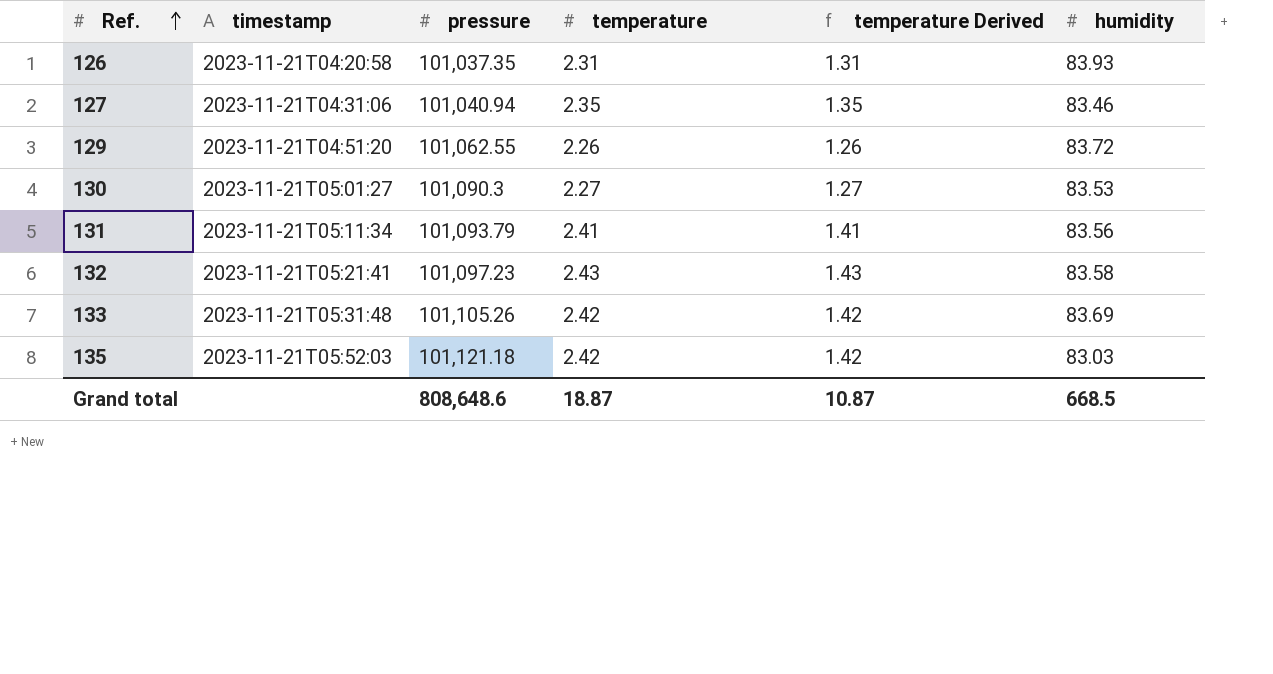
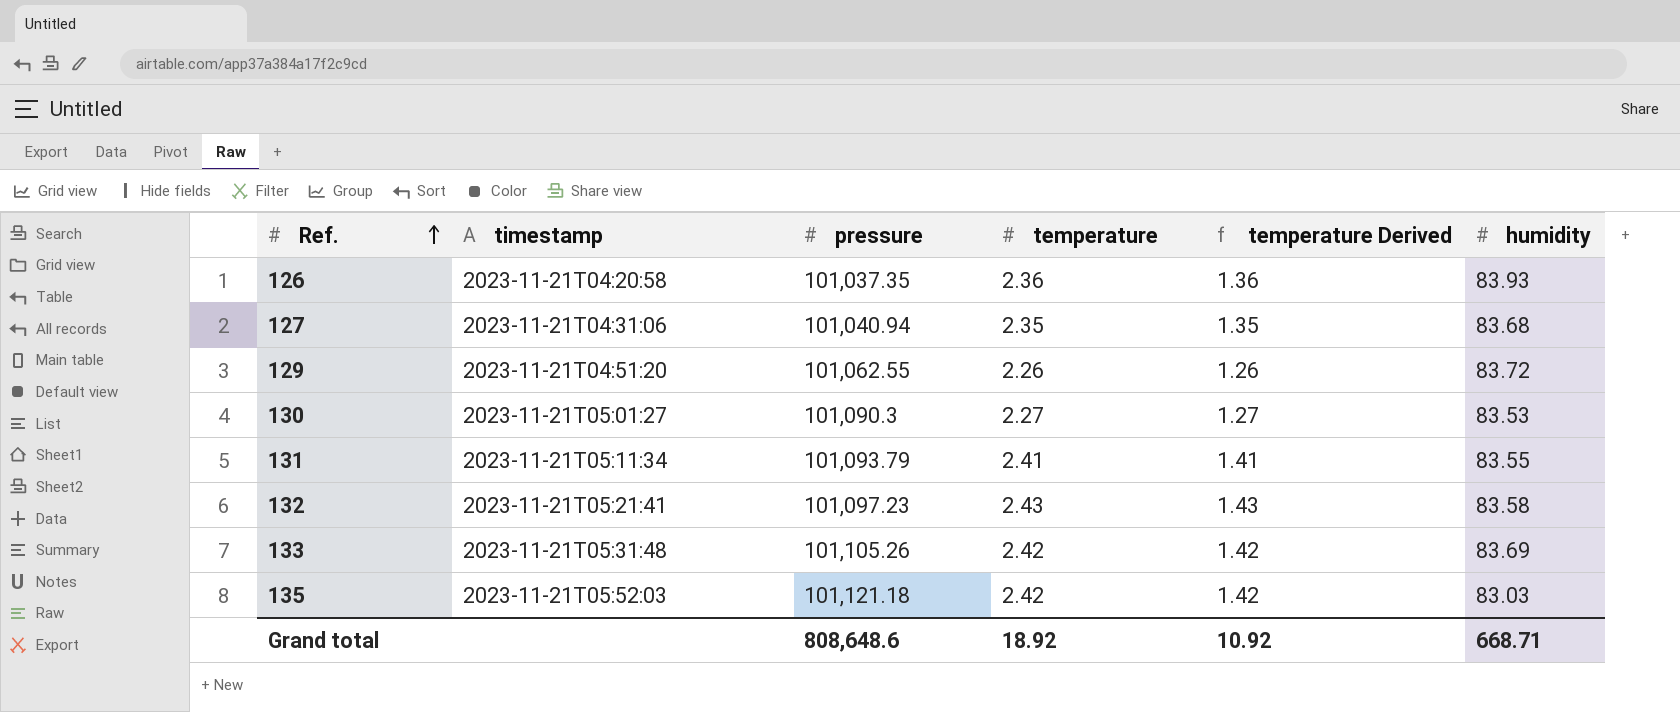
126 | temperature: 2.31 -> 2.36
126 | temperature Derived: 1.31 -> 1.36
127 | humidity: 83.46 -> 83.68
131 | humidity: 83.56 -> 83.55
Grand total | temperature: 18.87 -> 18.92
Grand total | temperature Derived: 10.87 -> 10.92
Grand total | humidity: 668.5 -> 668.71

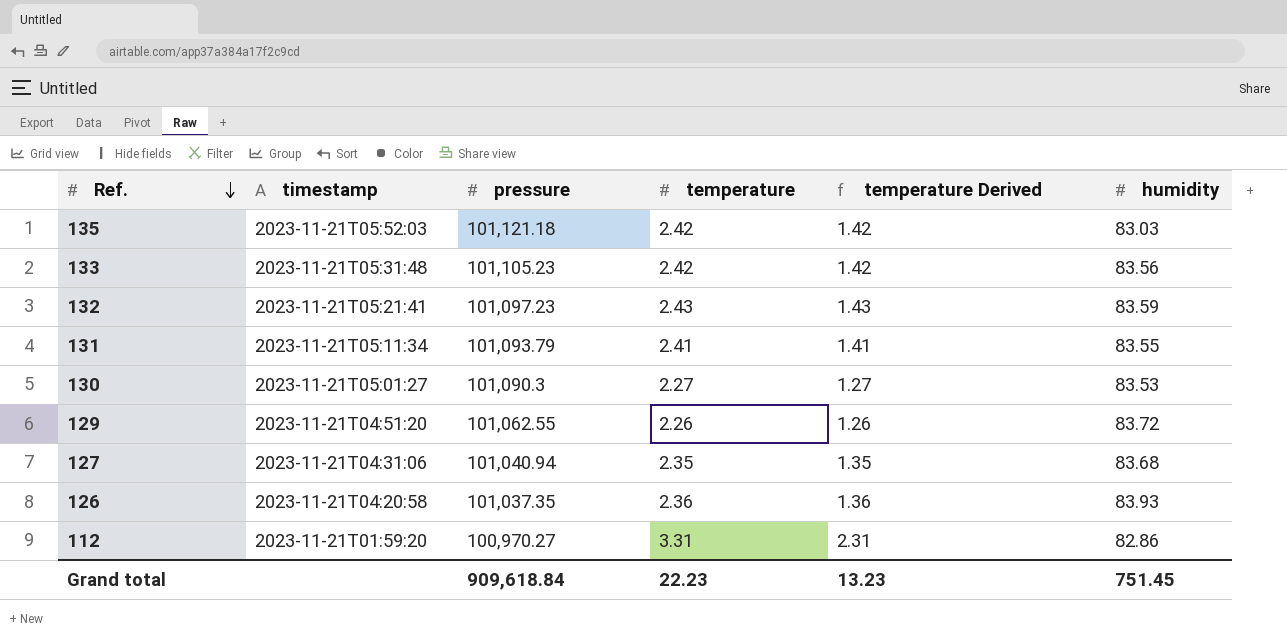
row order: Ref. ascending -> Ref. descending
133 | pressure: 101,105.26 -> 101,105.23
133 | humidity: 83.69 -> 83.56
132 | humidity: 83.58 -> 83.59
row 112: none -> 2023-11-21T01:59:20 | 100,970.27 | 3.31 | 2.31 | 82.86
Grand total | pressure: 808,648.6 -> 909,618.84
Grand total | temperature: 18.92 -> 22.23
Grand total | temperature Derived: 10.92 -> 13.23
Grand total | humidity: 668.71 -> 751.45

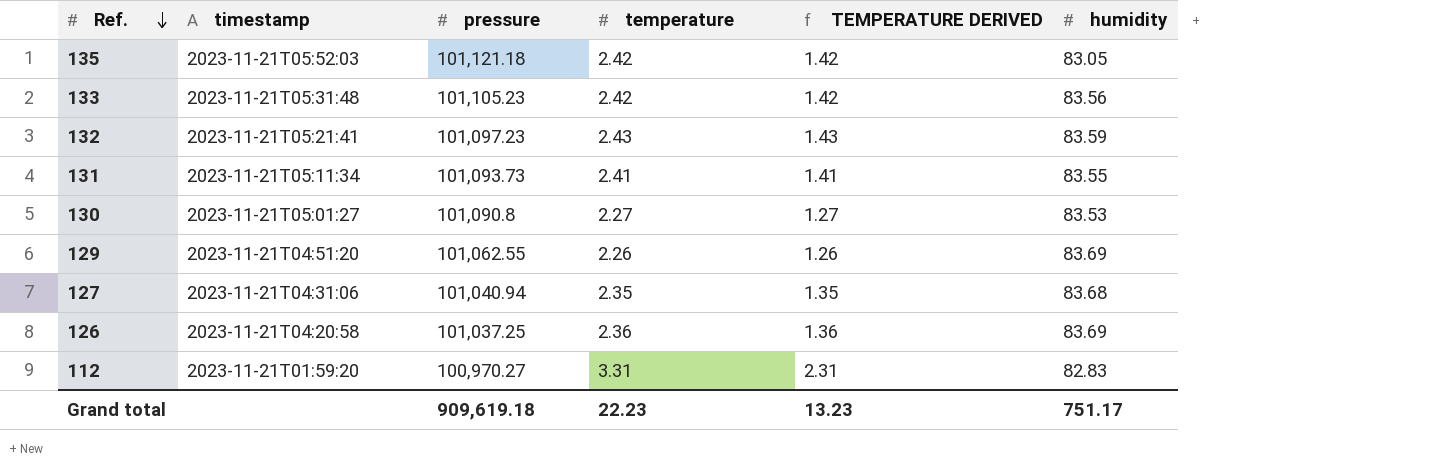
column name: temperature Derived -> TEMPERATURE DERIVED
135 | humidity: 83.03 -> 83.05
131 | pressure: 101,093.79 -> 101,093.73
130 | pressure: 101,090.3 -> 101,090.8
129 | humidity: 83.72 -> 83.69
126 | pressure: 101,037.35 -> 101,037.25
126 | humidity: 83.93 -> 83.69
112 | humidity: 82.86 -> 82.83
Grand total | pressure: 909,618.84 -> 909,619.18
Grand total | humidity: 751.45 -> 751.17

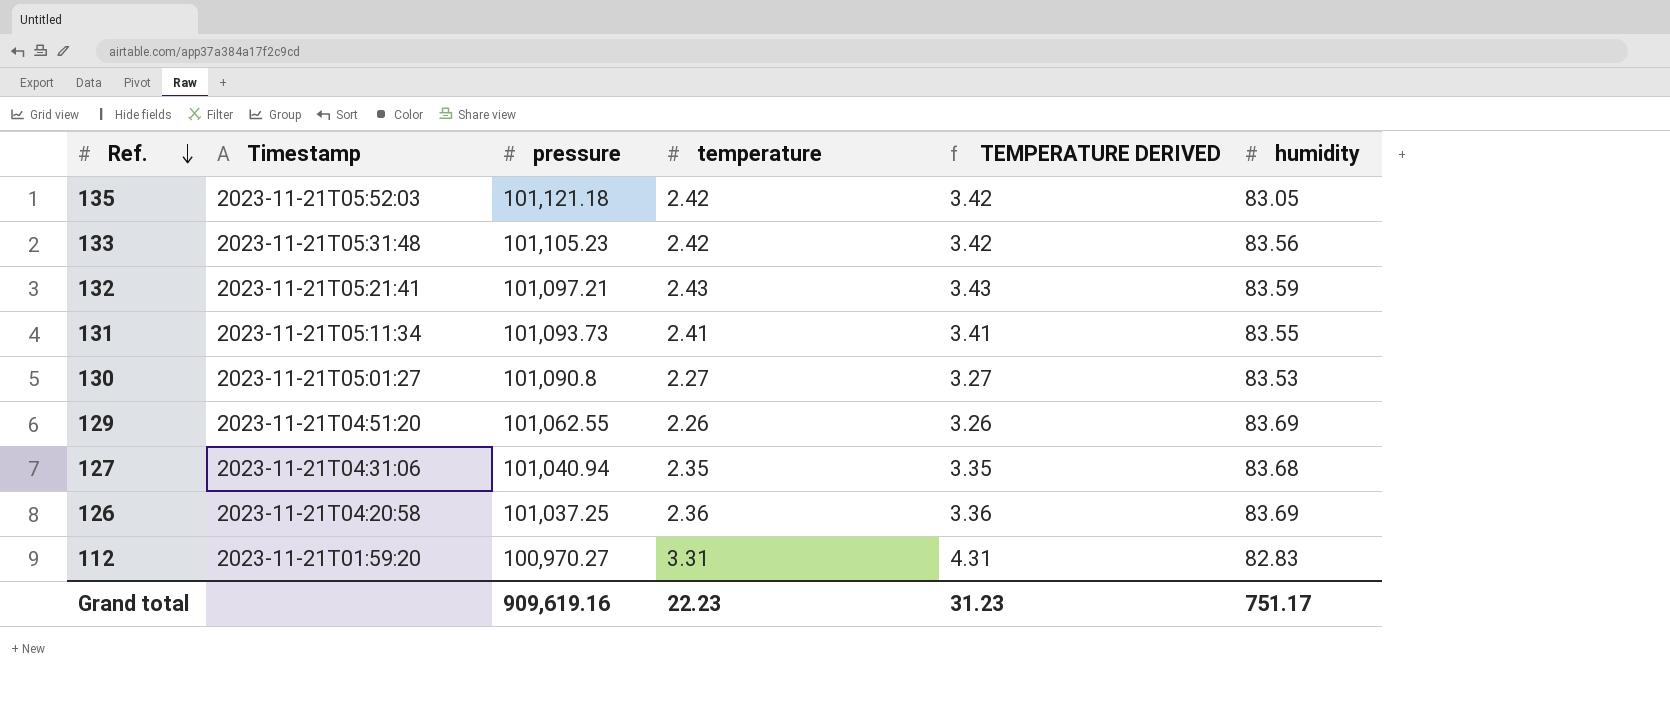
column name: timestamp -> Timestamp
column TEMPERATURE DERIVED | formula: [temperature] - 1 -> [temperature] + 1
132 | pressure: 101,097.23 -> 101,097.21
Grand total | pressure: 909,619.18 -> 909,619.16
Grand total | TEMPERATURE DERIVED: 13.23 -> 31.23

